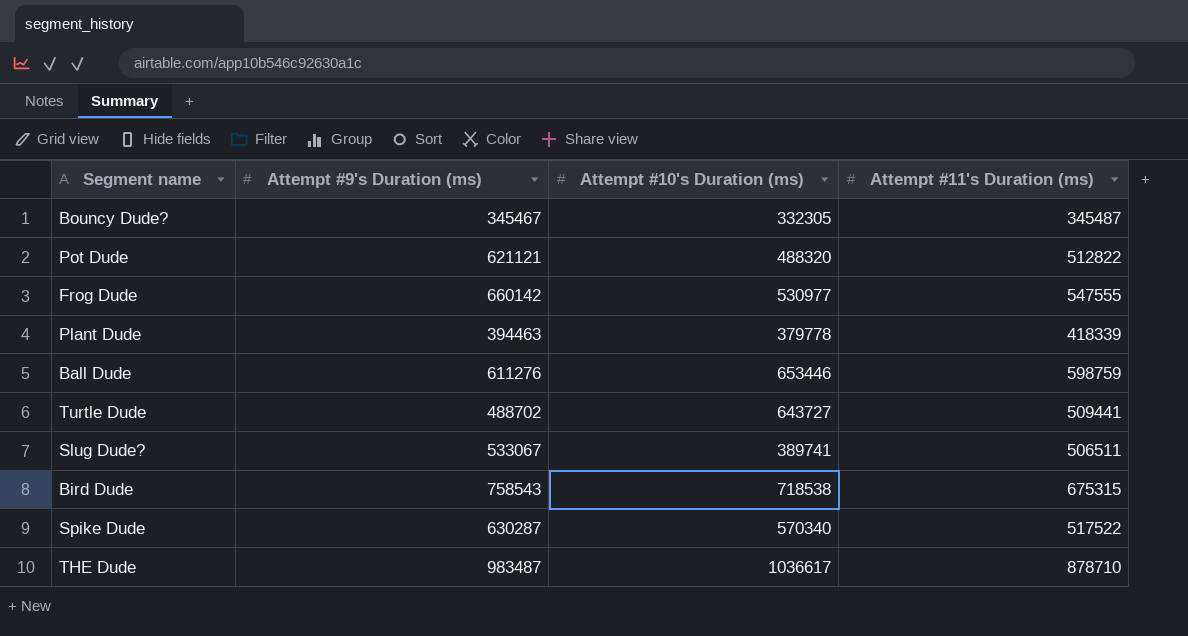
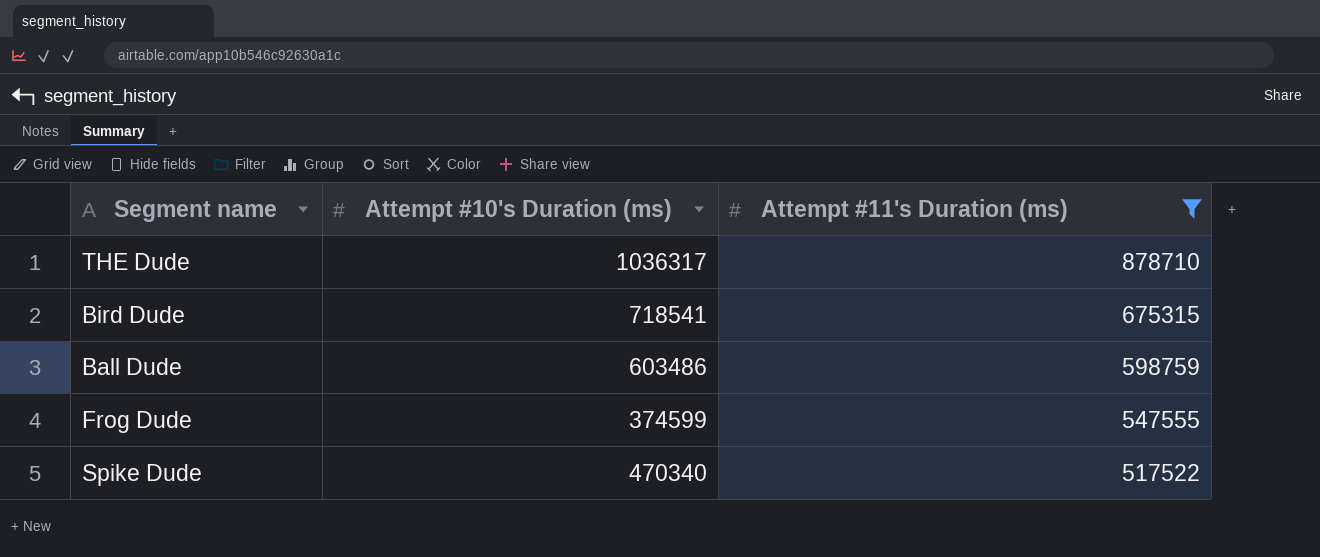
filter: none -> Attempt #11's Duration (ms) >= 517522
row order: none -> Attempt #11's Duration (ms) descending
column Attempt #9's Duration (ms) | position: 2 -> none
THE Dude | Attempt #10's Duration (ms): 1036617 -> 1036317
Bird Dude | Attempt #10's Duration (ms): 718538 -> 718541
Ball Dude | Attempt #10's Duration (ms): 653446 -> 603486
Frog Dude | Attempt #10's Duration (ms): 530977 -> 374599
Spike Dude | Attempt #10's Duration (ms): 570340 -> 470340

